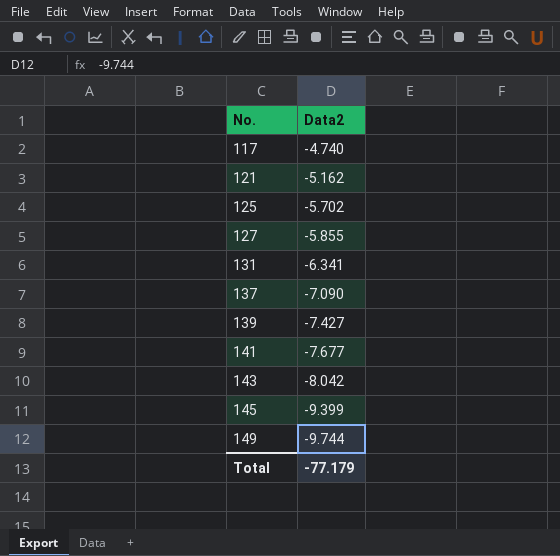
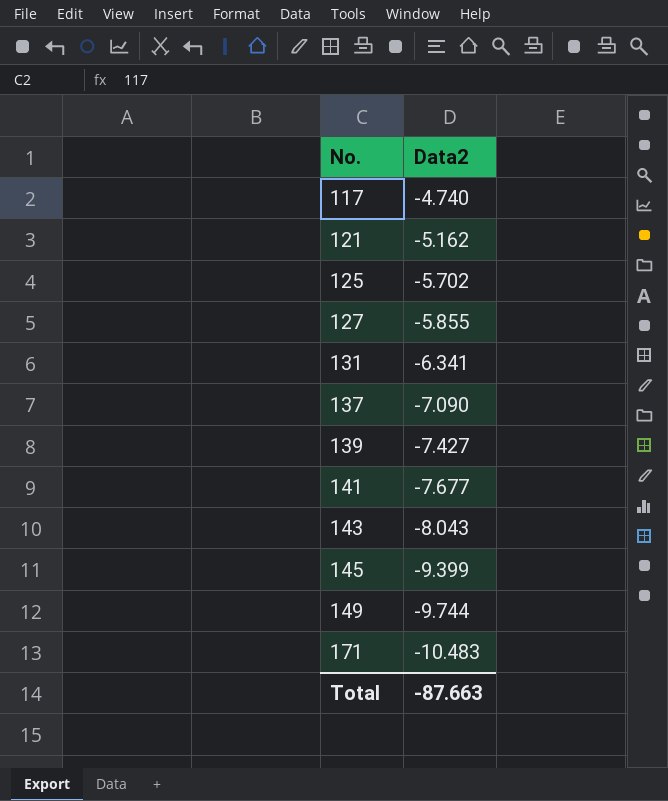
143 | Data2: -8.042 -> -8.043
row 171: none -> -10.483
Total | Data2: -77.179 -> -87.663

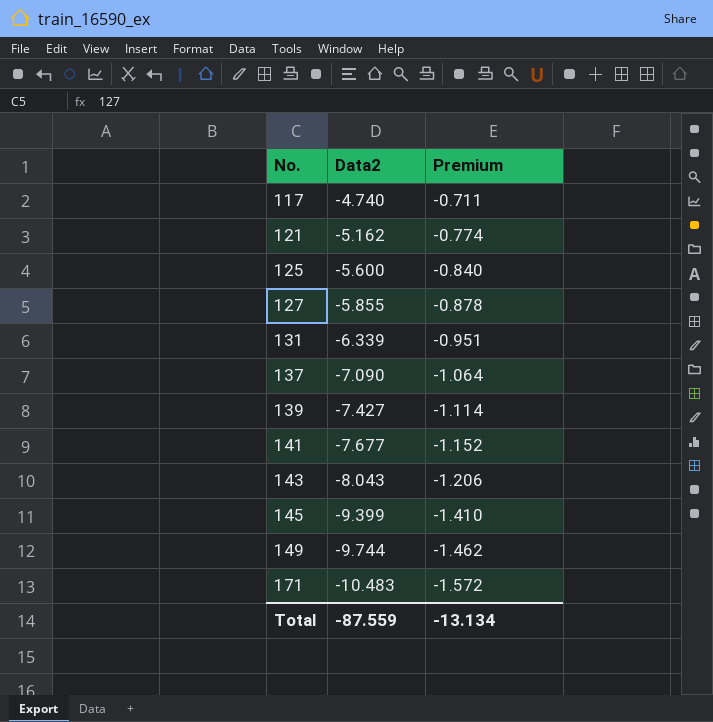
column Premium | formula: none -> [Data2] * 0.15
125 | Data2: -5.702 -> -5.600
131 | Data2: -6.341 -> -6.339
Total | Data2: -87.663 -> -87.559

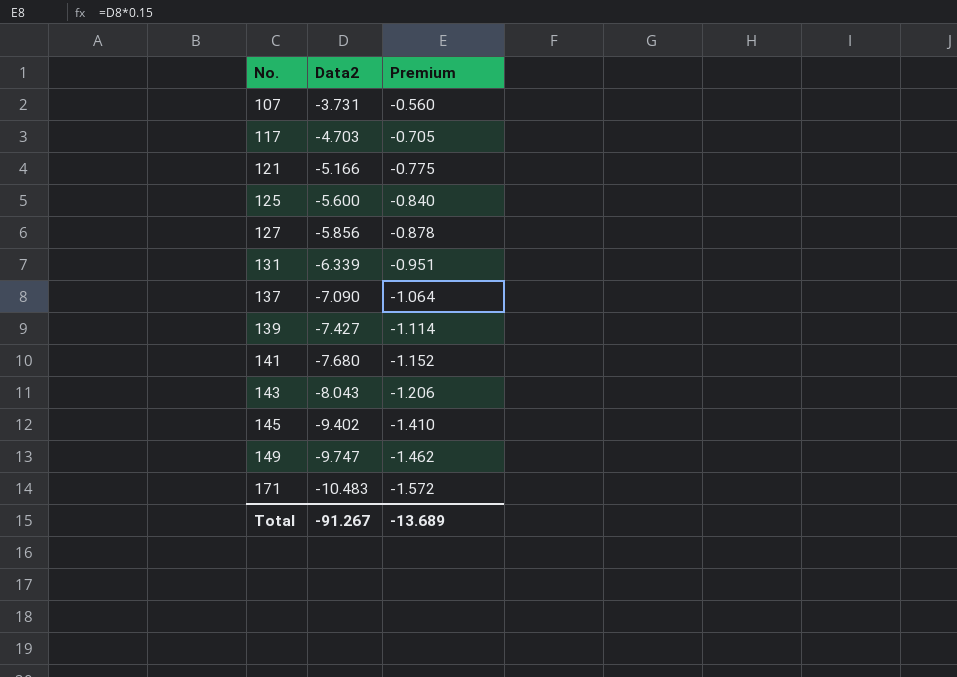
row 107: none -> -3.731 | -0.560
117 | Data2: -4.740 -> -4.703
117 | Premium: -0.711 -> -0.705
121 | Data2: -5.162 -> -5.166
121 | Premium: -0.774 -> -0.775
127 | Data2: -5.855 -> -5.856
141 | Data2: -7.677 -> -7.680
145 | Data2: -9.399 -> -9.402
149 | Data2: -9.744 -> -9.747
Total | Data2: -87.559 -> -91.267
Total | Premium: -13.134 -> -13.689

